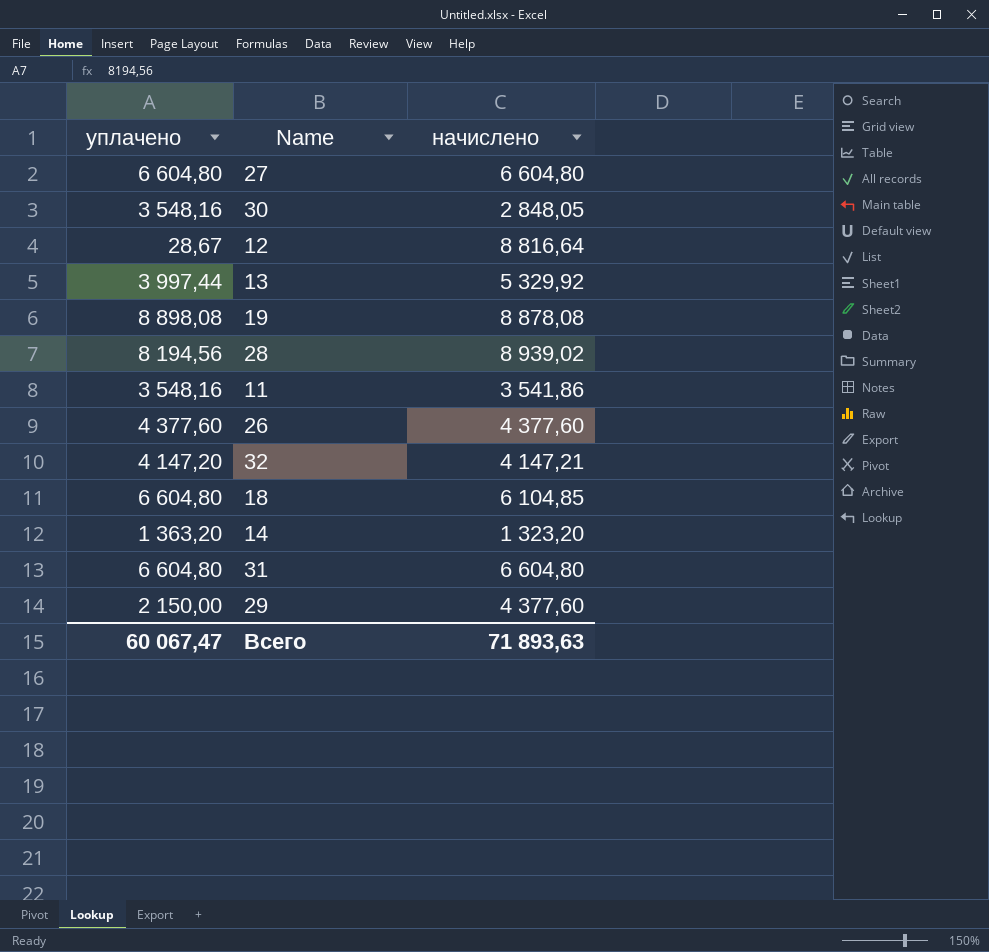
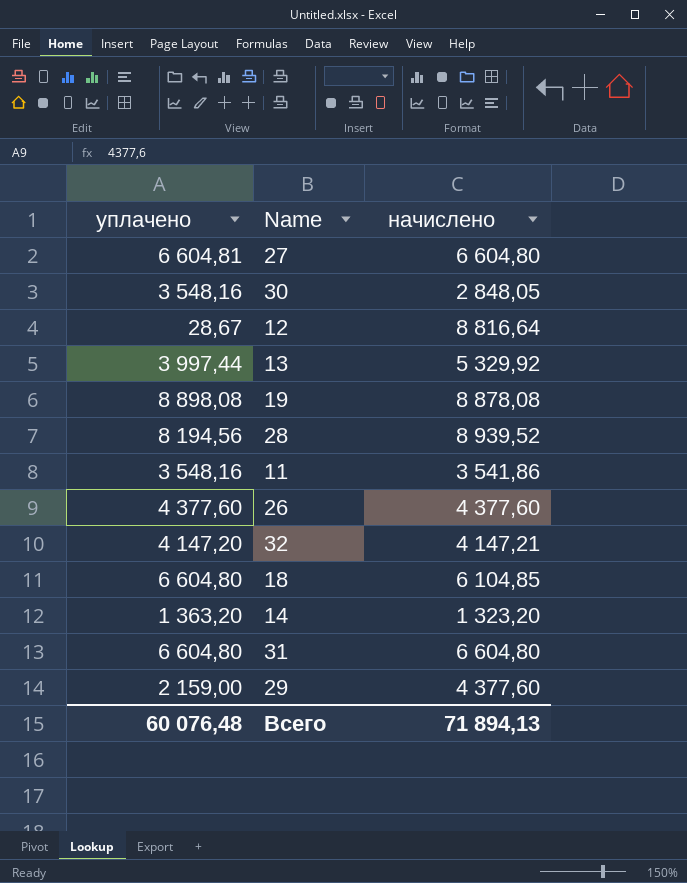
27 | уплачено: 6 604,80 -> 6 604,81
28 | начислено: 8 939,02 -> 8 939,52
29 | уплачено: 2 150,00 -> 2 159,00
Всего | уплачено: 60 067,47 -> 60 076,48
Всего | начислено: 71 893,63 -> 71 894,13

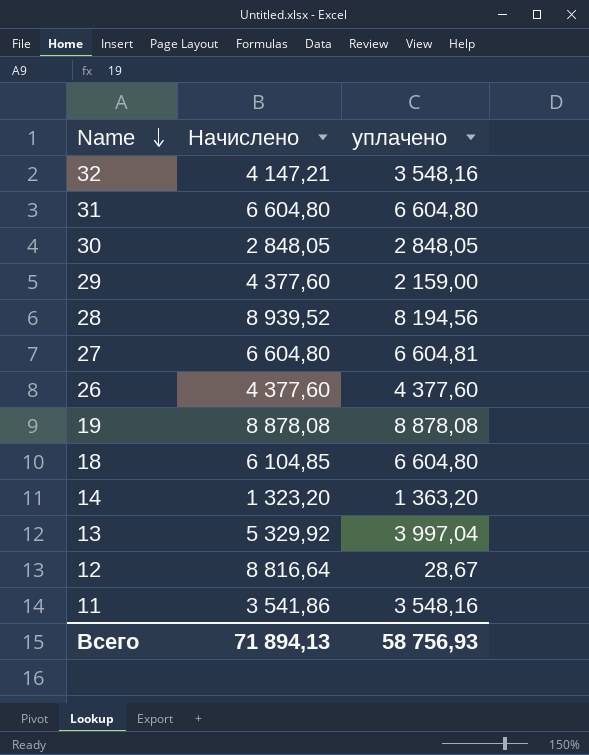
row order: none -> Name descending
column name: начислено -> Начислено
column уплачено | position: 1 -> 3
32 | уплачено: 4 147,20 -> 3 548,16
30 | уплачено: 3 548,16 -> 2 848,05
19 | уплачено: 8 898,08 -> 8 878,08
13 | уплачено: 3 997,44 -> 3 997,04
Всего | уплачено: 60 076,48 -> 58 756,93

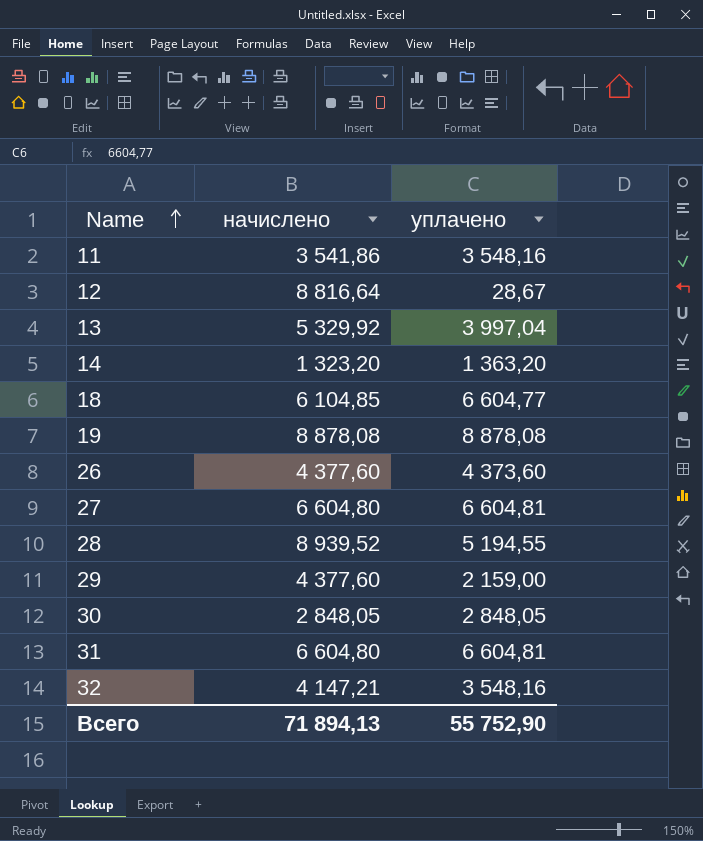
row order: Name descending -> Name ascending
column name: Начислено -> начислено
18 | уплачено: 6 604,80 -> 6 604,77
26 | уплачено: 4 377,60 -> 4 373,60
28 | уплачено: 8 194,56 -> 5 194,55
31 | уплачено: 6 604,80 -> 6 604,81
Всего | уплачено: 58 756,93 -> 55 752,90

